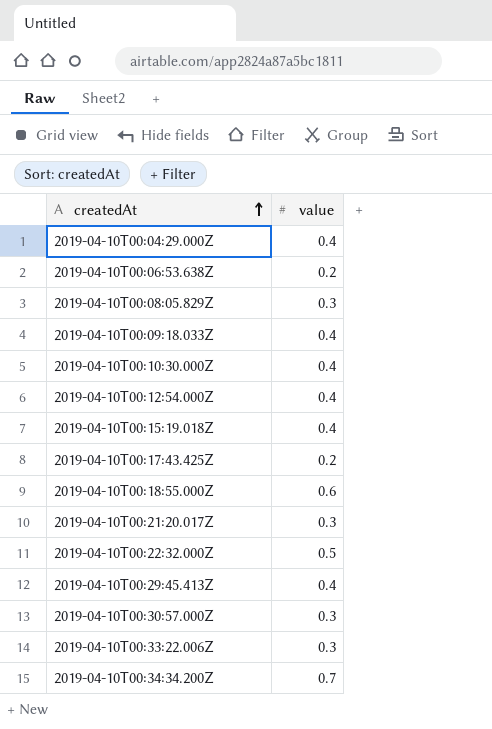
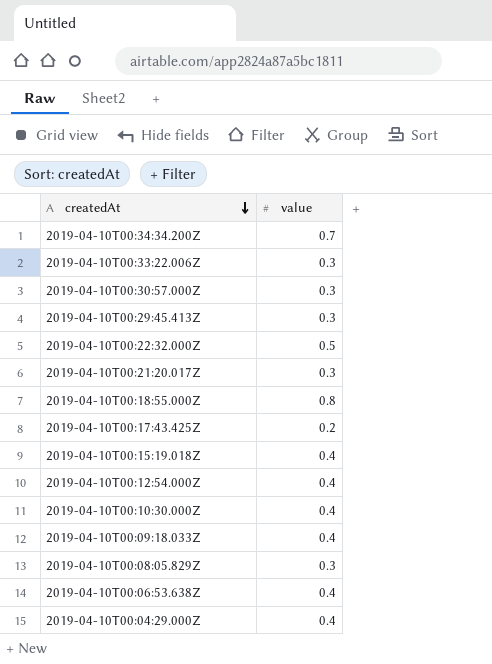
row order: createdAt ascending -> createdAt descending
2019-04-10T00:29:45.413Z | value: 0.4 -> 0.3
2019-04-10T00:18:55.000Z | value: 0.6 -> 0.8
2019-04-10T00:06:53.638Z | value: 0.2 -> 0.4

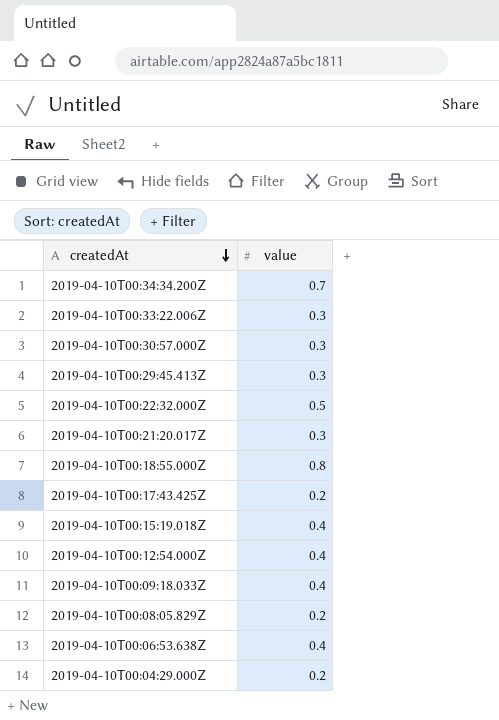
row 2019-04-10T00:10:30.000Z: 0.4 -> none
2019-04-10T00:08:05.829Z | value: 0.3 -> 0.2
2019-04-10T00:04:29.000Z | value: 0.4 -> 0.2

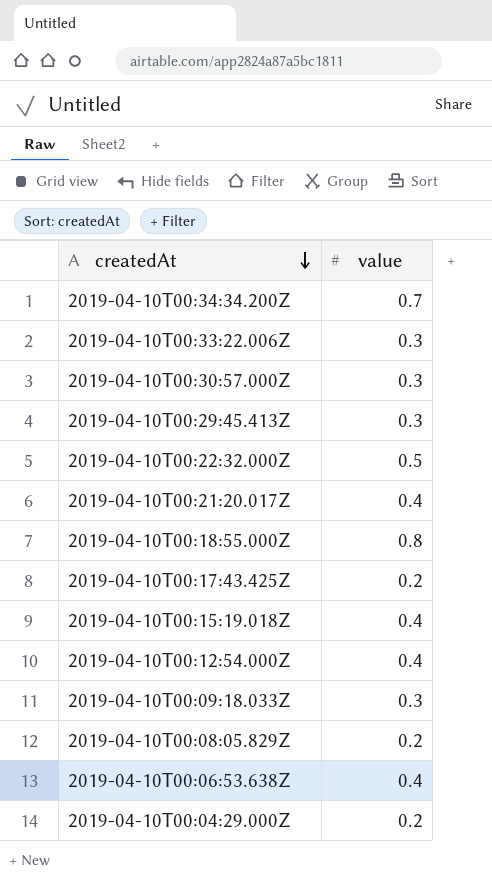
2019-04-10T00:21:20.017Z | value: 0.3 -> 0.4
2019-04-10T00:09:18.033Z | value: 0.4 -> 0.3

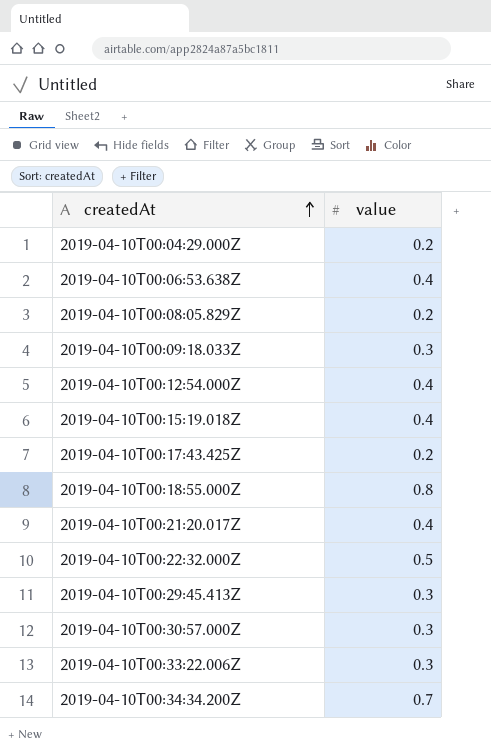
row order: createdAt descending -> createdAt ascending

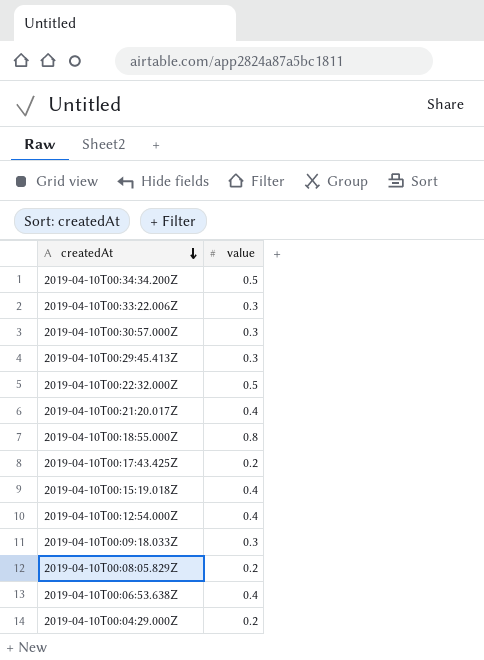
row order: createdAt ascending -> createdAt descending
2019-04-10T00:34:34.200Z | value: 0.7 -> 0.5

